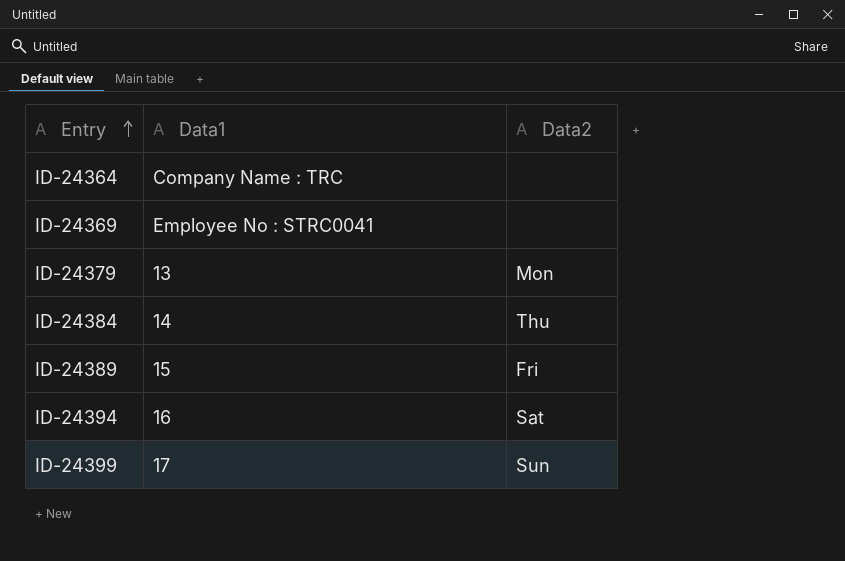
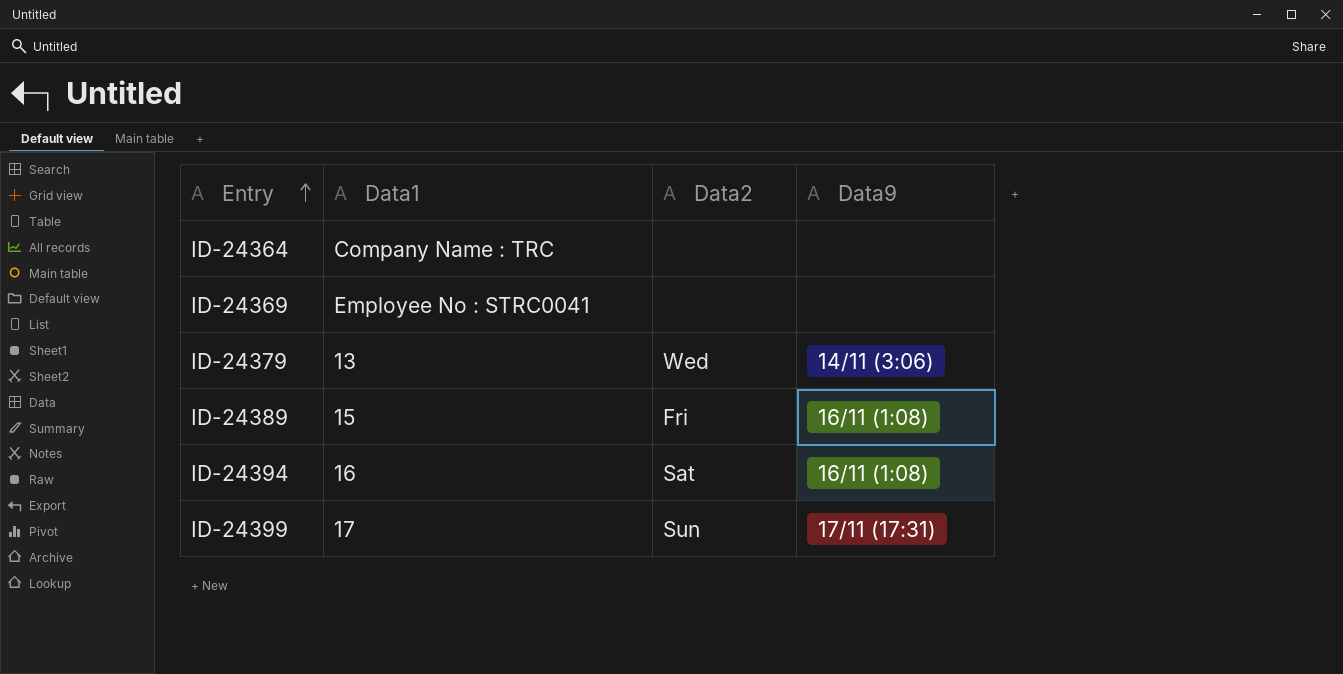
column Data9 | position: none -> 4
row ID-24384: 14 | Thu -> none
ID-24379 | Data2: Mon -> Wed

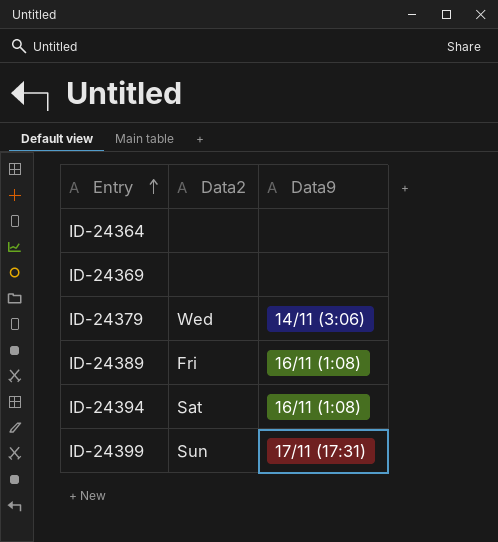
column Data1 | position: 2 -> none

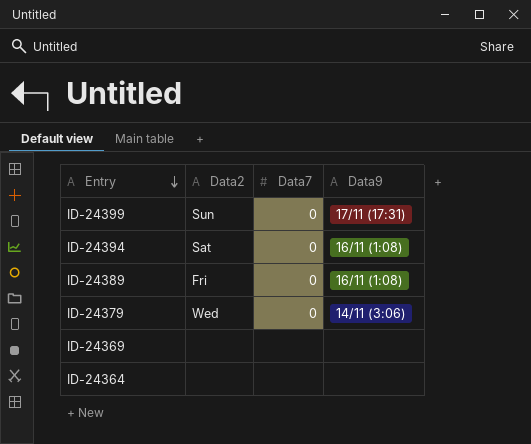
row order: Entry ascending -> Entry descending
column Data7 | position: none -> 3

